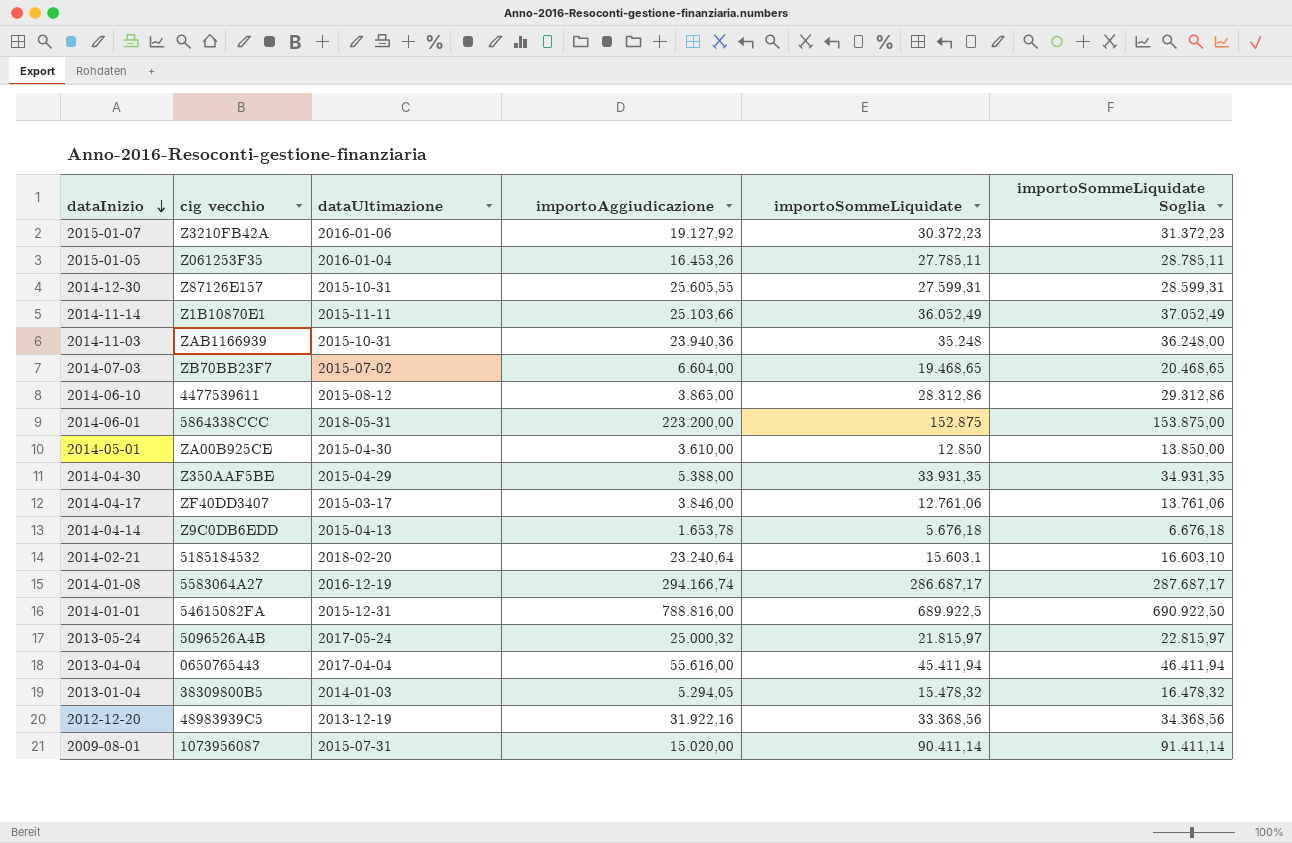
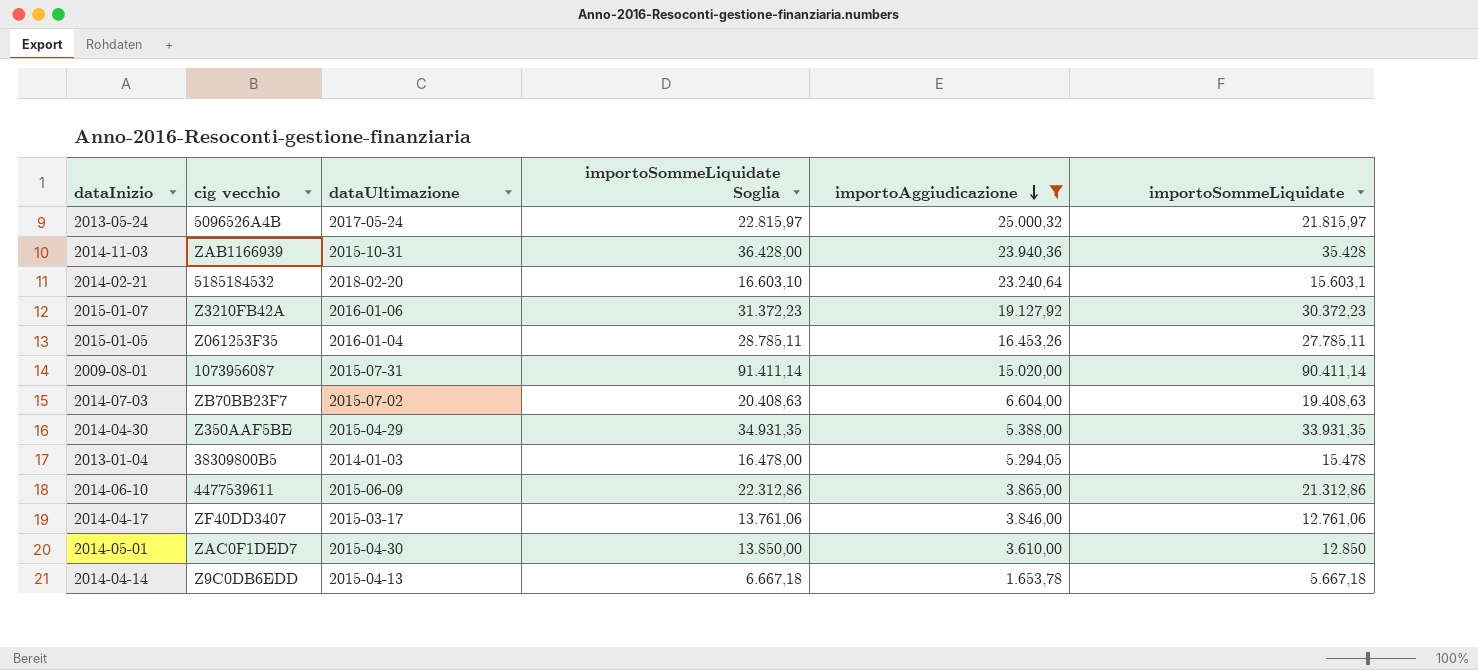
filter: none -> importoAggiudicazione <= 25.000,32
row order: dataInizio descending -> importoAggiudicazione descending
column importoSommeLiquidate Soglia | position: 6 -> 4
2014-11-03 | importoSommeLiquidate Soglia: 36.248,00 -> 36.428,00
2014-11-03 | importoSommeLiquidate: 35.248 -> 35.428
2014-07-03 | importoSommeLiquidate Soglia: 20.468,65 -> 20.408,63
2014-07-03 | importoSommeLiquidate: 19.468,65 -> 19.408,63
2013-01-04 | importoSommeLiquidate Soglia: 16.478,32 -> 16.478,00
2013-01-04 | importoSommeLiquidate: 15.478,32 -> 15.478
2014-06-10 | dataUltimazione: 2015-08-12 -> 2015-06-09
2014-06-10 | importoSommeLiquidate Soglia: 29.312,86 -> 22.312,86
2014-06-10 | importoSommeLiquidate: 28.312,86 -> 21.312,86
2014-05-01 | cig vecchio: ZA00B925CE -> ZAC0F1DED7
2014-04-14 | importoSommeLiquidate Soglia: 6.676,18 -> 6.667,18
2014-04-14 | importoSommeLiquidate: 5.676,18 -> 5.667,18

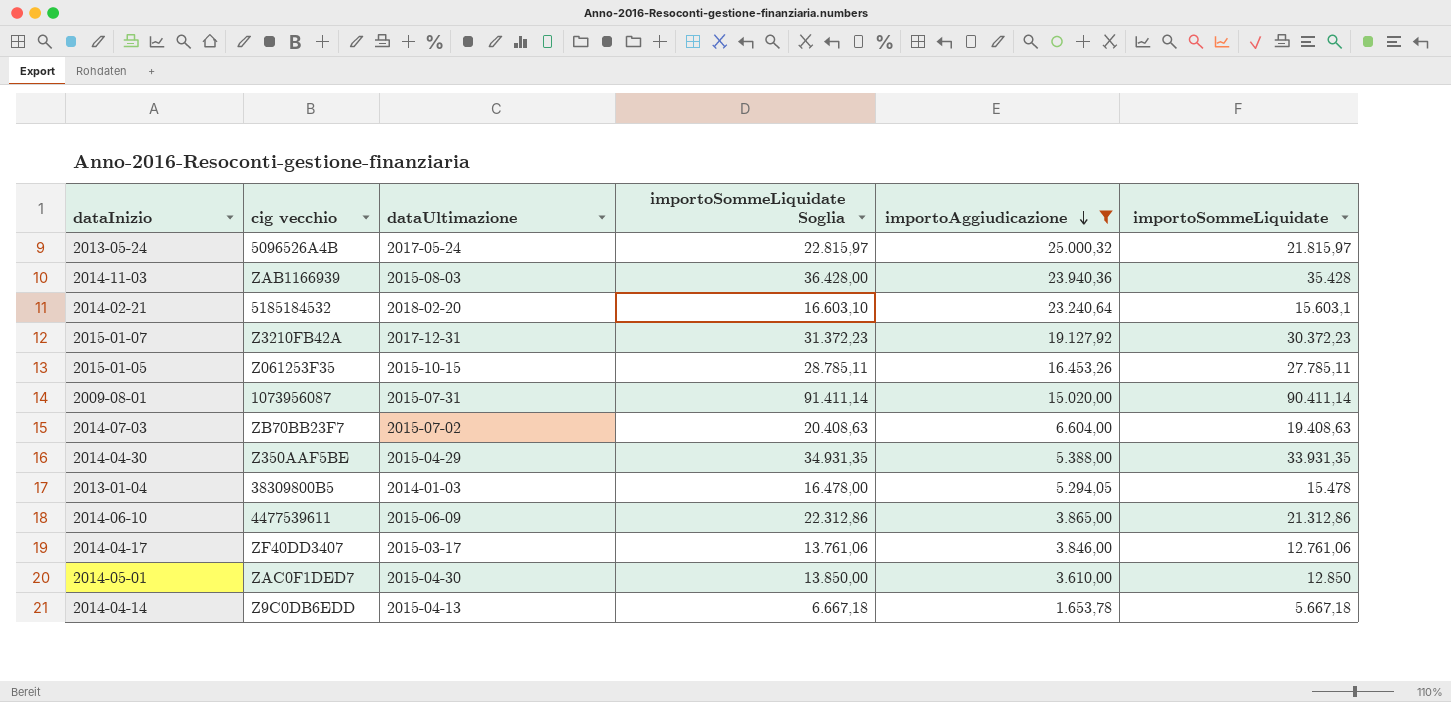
2014-11-03 | dataUltimazione: 2015-10-31 -> 2015-08-03
2015-01-07 | dataUltimazione: 2016-01-06 -> 2017-12-31
2015-01-05 | dataUltimazione: 2016-01-04 -> 2015-10-15

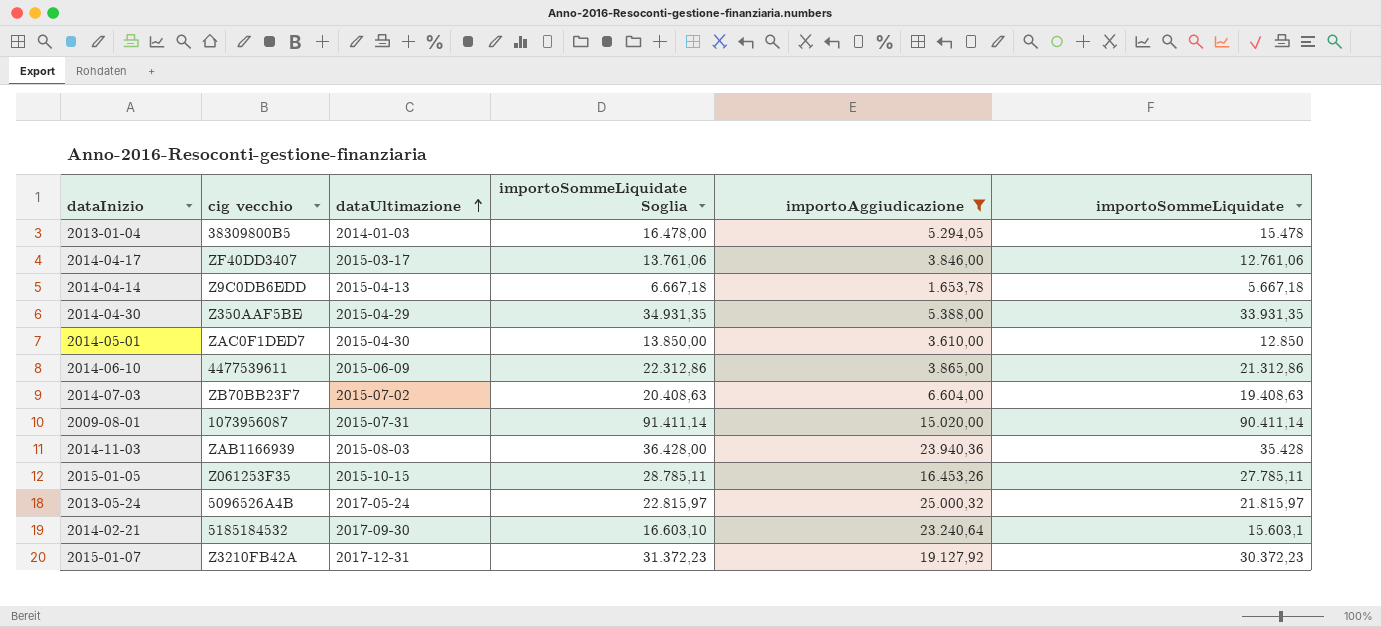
row order: importoAggiudicazione descending -> dataUltimazione ascending
2014-02-21 | dataUltimazione: 2018-02-20 -> 2017-09-30

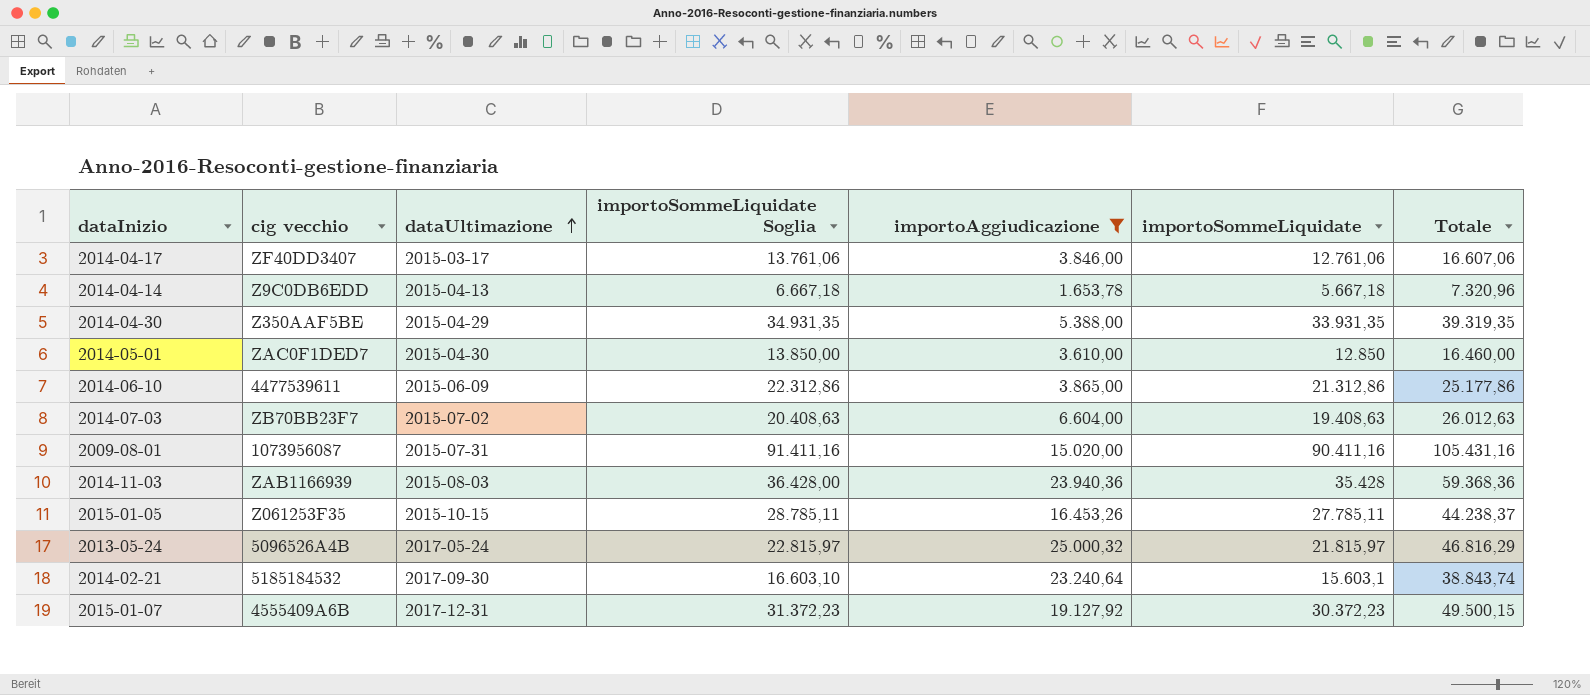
column Totale | formula: none -> [importoAggiudicazione] + [importoSommeLiquidate]
row 2013-01-04: 38309800B5 | 2014-01-03 | 16.478,00 | 5.294,05 | 15.478 -> none
2009-08-01 | importoSommeLiquidate Soglia: 91.411,14 -> 91.411,16
2009-08-01 | importoSommeLiquidate: 90.411,14 -> 90.411,16
2015-01-07 | cig vecchio: Z3210FB42A -> 4555409A6B

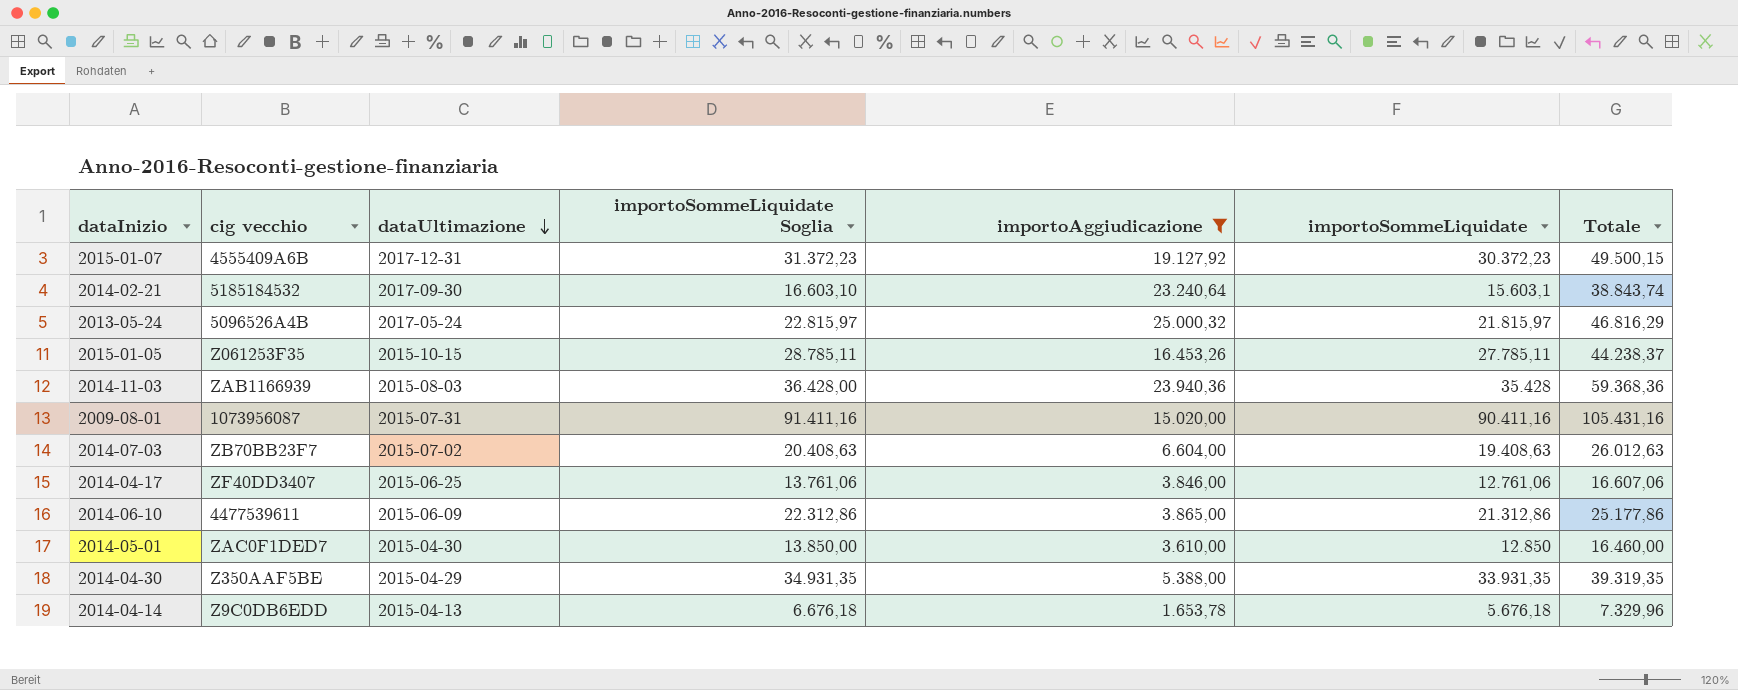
row order: dataUltimazione ascending -> dataUltimazione descending
2014-04-17 | dataUltimazione: 2015-03-17 -> 2015-06-25
2014-04-14 | importoSommeLiquidate Soglia: 6.667,18 -> 6.676,18
2014-04-14 | importoSommeLiquidate: 5.667,18 -> 5.676,18
2014-04-14 | Totale: 7.320,96 -> 7.329,96

